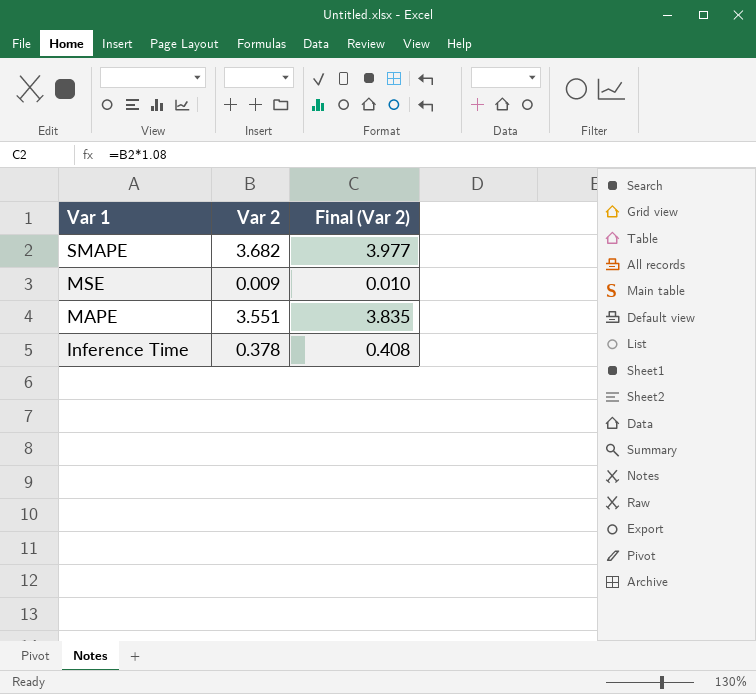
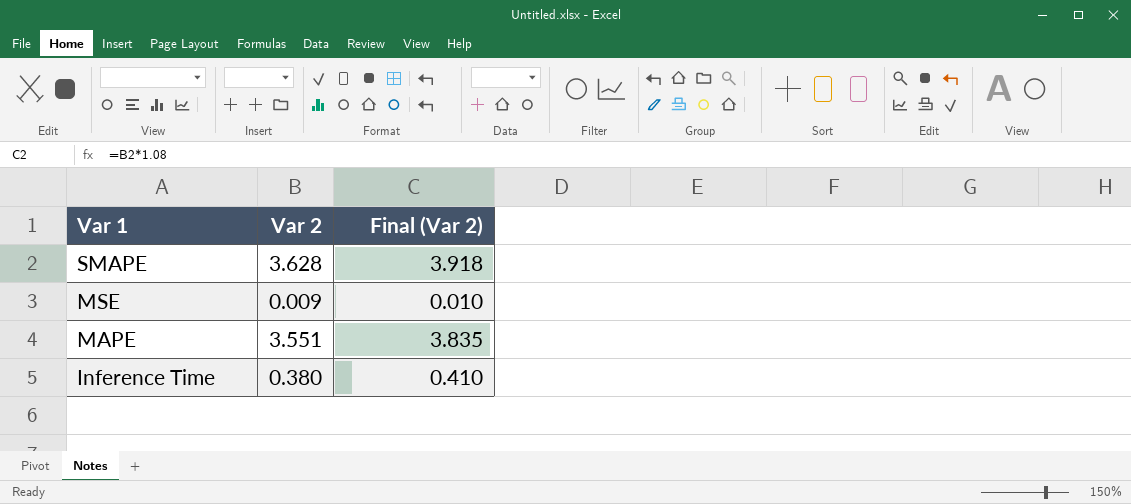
SMAPE | Var 2: 3.682 -> 3.628
SMAPE | Final (Var 2): 3.977 -> 3.918
Inference Time | Var 2: 0.378 -> 0.380
Inference Time | Final (Var 2): 0.408 -> 0.410

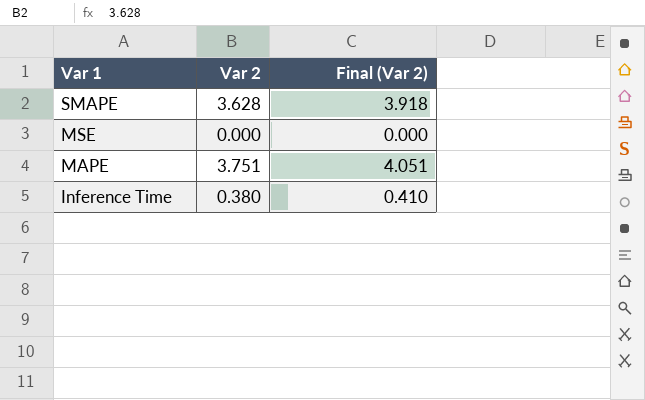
MSE | Var 2: 0.009 -> 0.000
MSE | Final (Var 2): 0.010 -> 0.000
MAPE | Var 2: 3.551 -> 3.751
MAPE | Final (Var 2): 3.835 -> 4.051

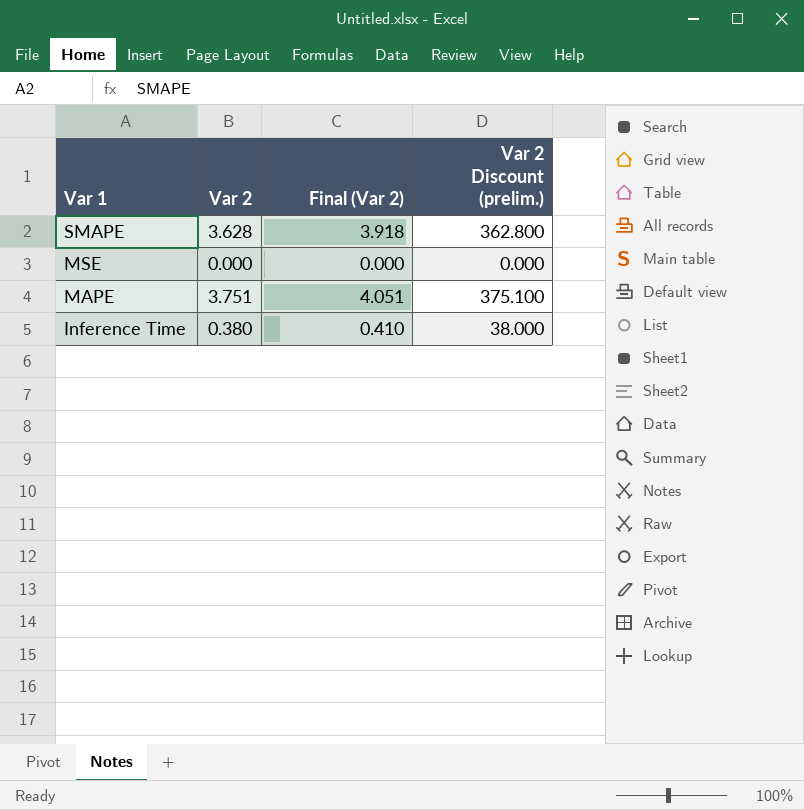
column Var 2 Discount (prelim.) | formula: none -> [Var 2] * 100

